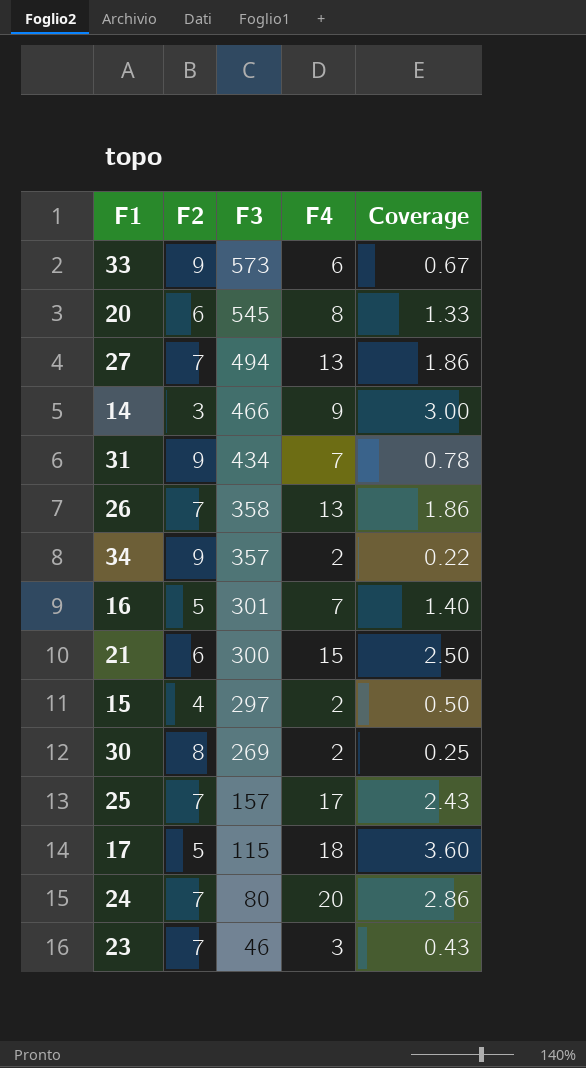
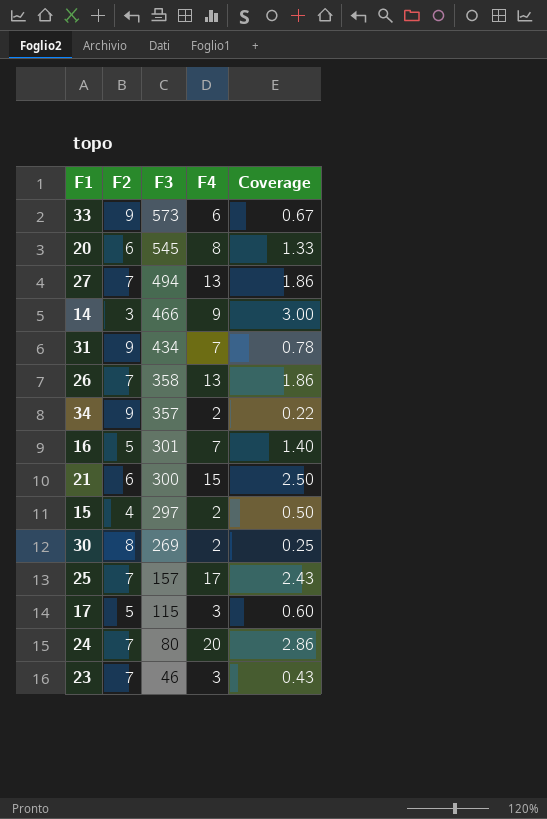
17 | F4: 18 -> 3
17 | Coverage: 3.60 -> 0.60

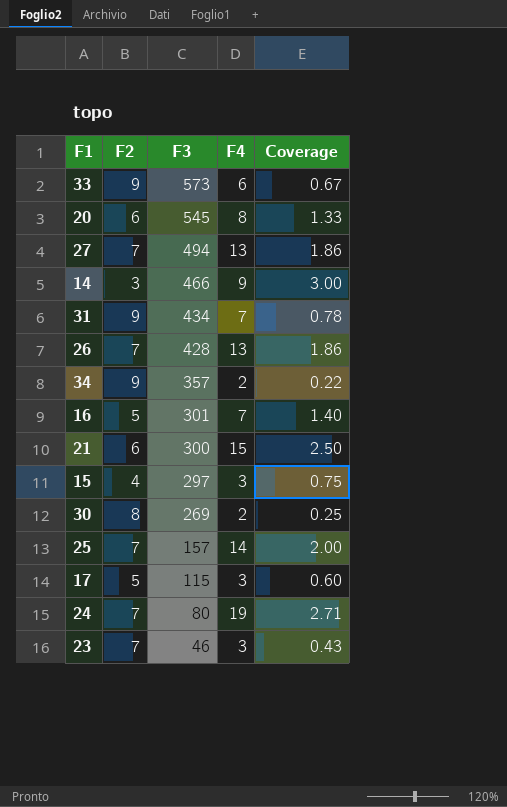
26 | F3: 358 -> 428
15 | F4: 2 -> 3
15 | Coverage: 0.50 -> 0.75
25 | F4: 17 -> 14
25 | Coverage: 2.43 -> 2.00
24 | F4: 20 -> 19
24 | Coverage: 2.86 -> 2.71

